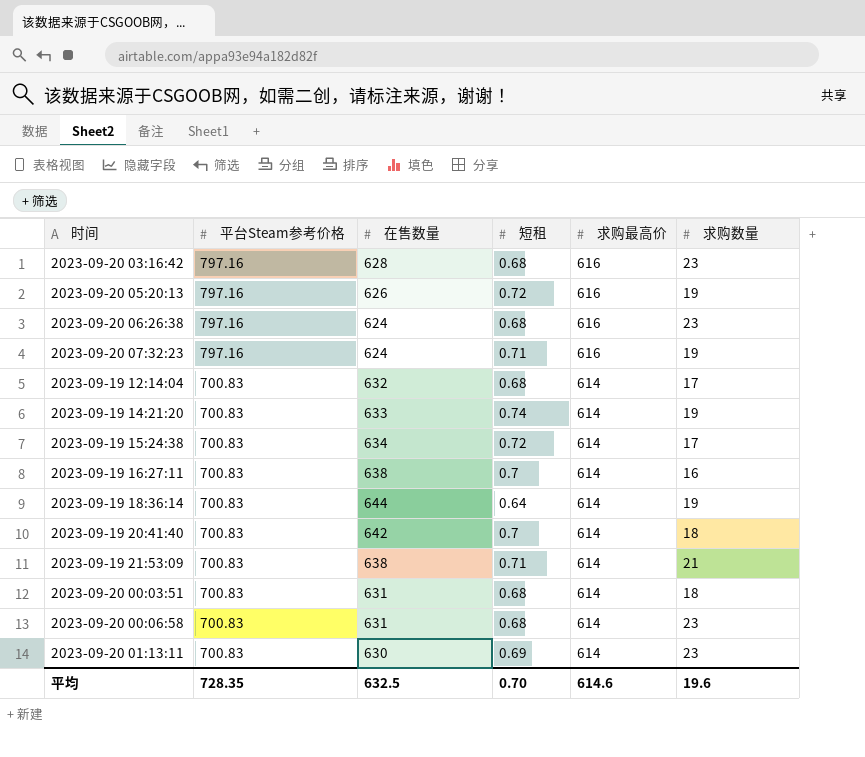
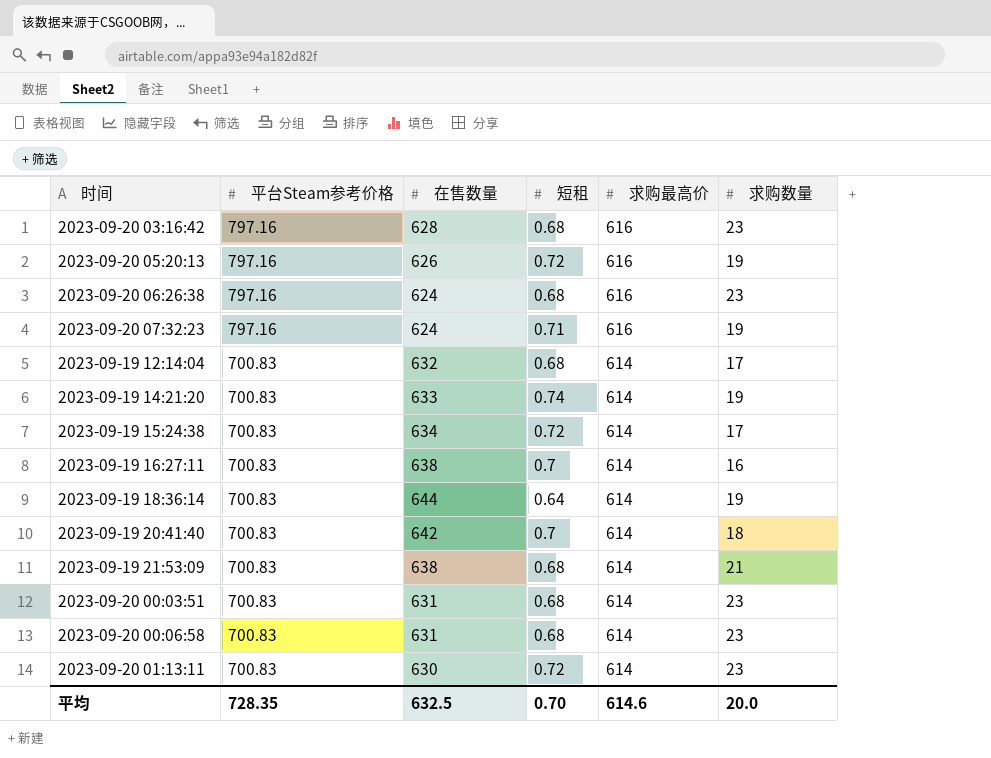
2023-09-19 21:53:09 | 短租: 0.71 -> 0.68
2023-09-20 00:03:51 | 求购数量: 18 -> 23
2023-09-20 01:13:11 | 短租: 0.69 -> 0.72
平均 | 求购数量: 19.6 -> 20.0

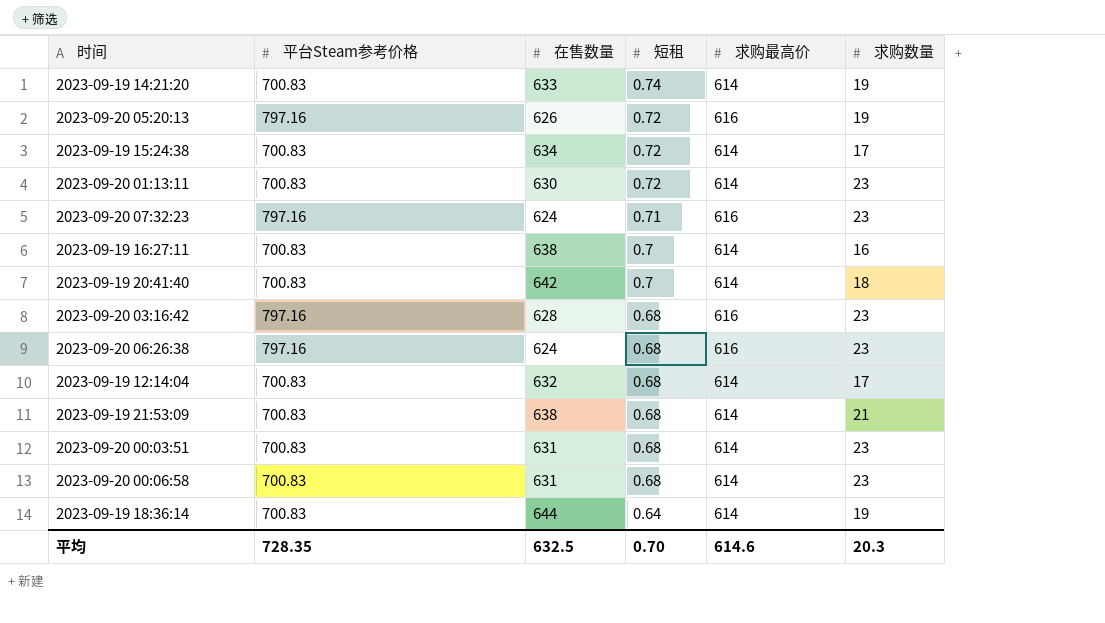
row order: 平台Steam参考价格 descending -> 短租 descending
2023-09-20 07:32:23 | 求购数量: 19 -> 23
平均 | 求购数量: 20.0 -> 20.3

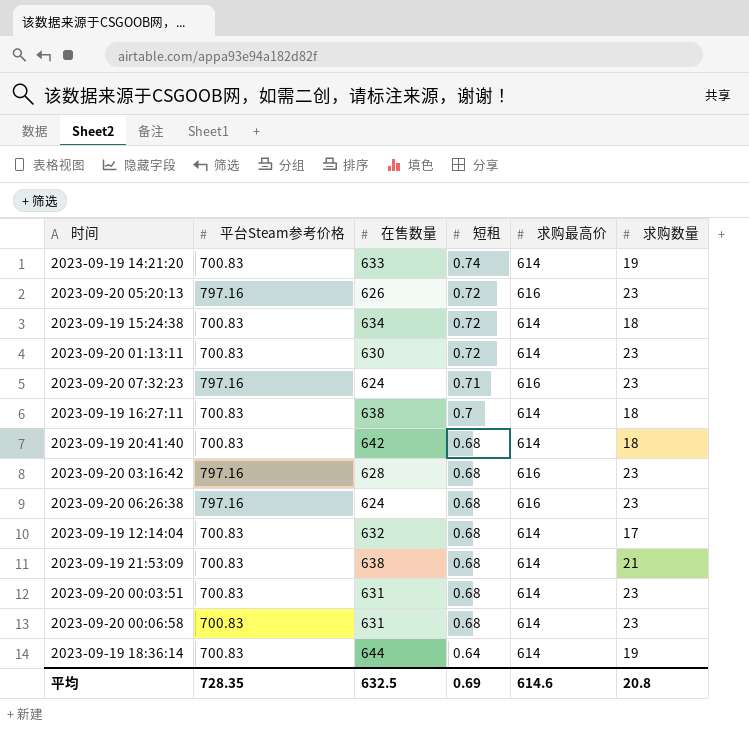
2023-09-20 05:20:13 | 求购数量: 19 -> 23
2023-09-19 15:24:38 | 求购数量: 17 -> 18
2023-09-19 16:27:11 | 求购数量: 16 -> 18
2023-09-19 20:41:40 | 短租: 0.7 -> 0.68
平均 | 短租: 0.70 -> 0.69
平均 | 求购数量: 20.3 -> 20.8

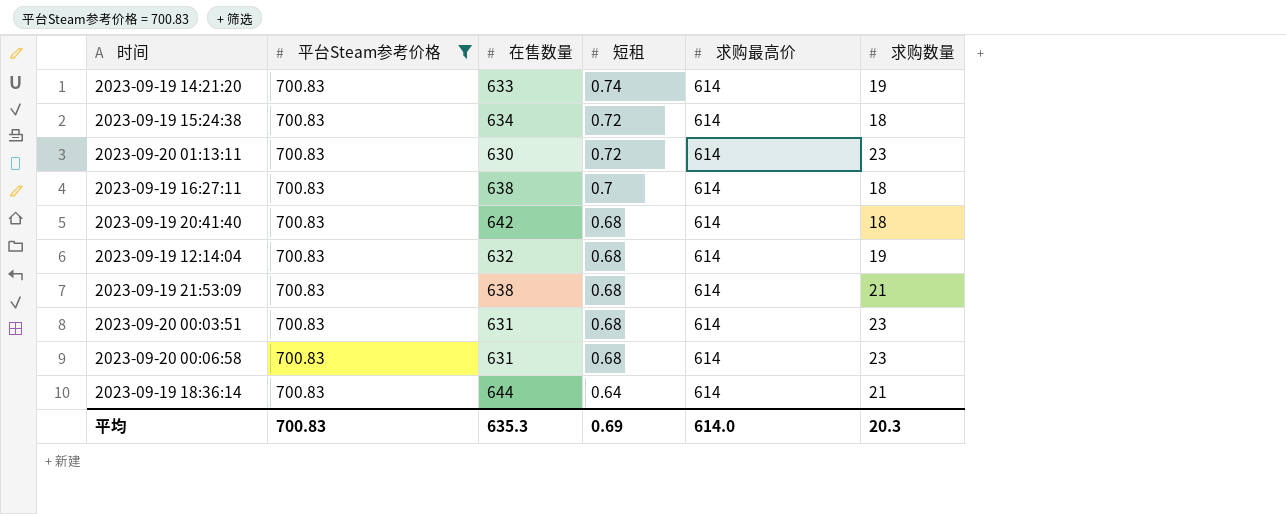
filter: none -> 平台Steam参考价格 = 700.83
2023-09-19 12:14:04 | 求购数量: 17 -> 19
2023-09-19 18:36:14 | 求购数量: 19 -> 21
平均 | 平台Steam参考价格: 728.35 -> 700.83
平均 | 在售数量: 632.5 -> 635.3
平均 | 求购最高价: 614.6 -> 614.0
平均 | 求购数量: 20.8 -> 20.3

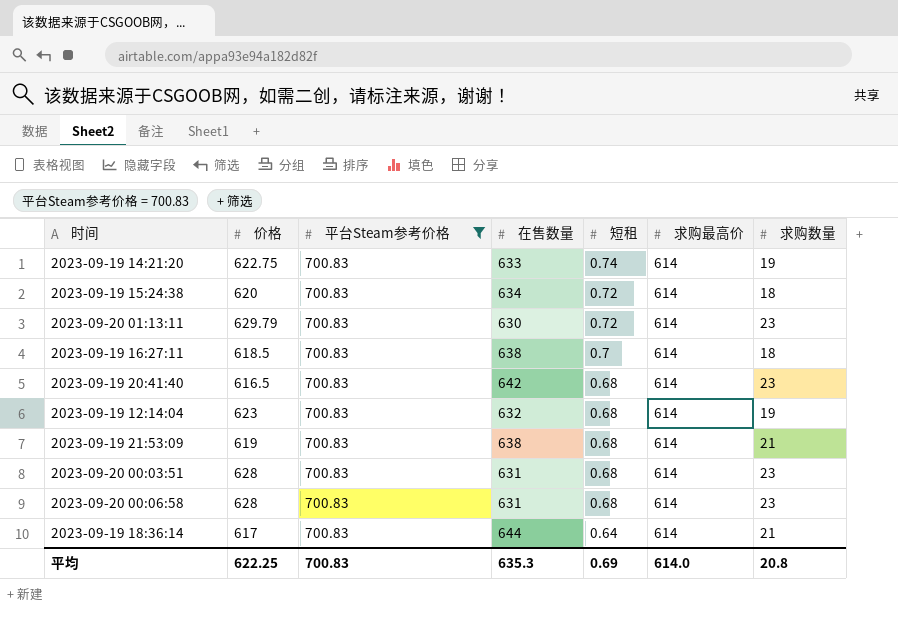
column 价格 | position: none -> 2
2023-09-19 20:41:40 | 求购数量: 18 -> 23
平均 | 求购数量: 20.3 -> 20.8

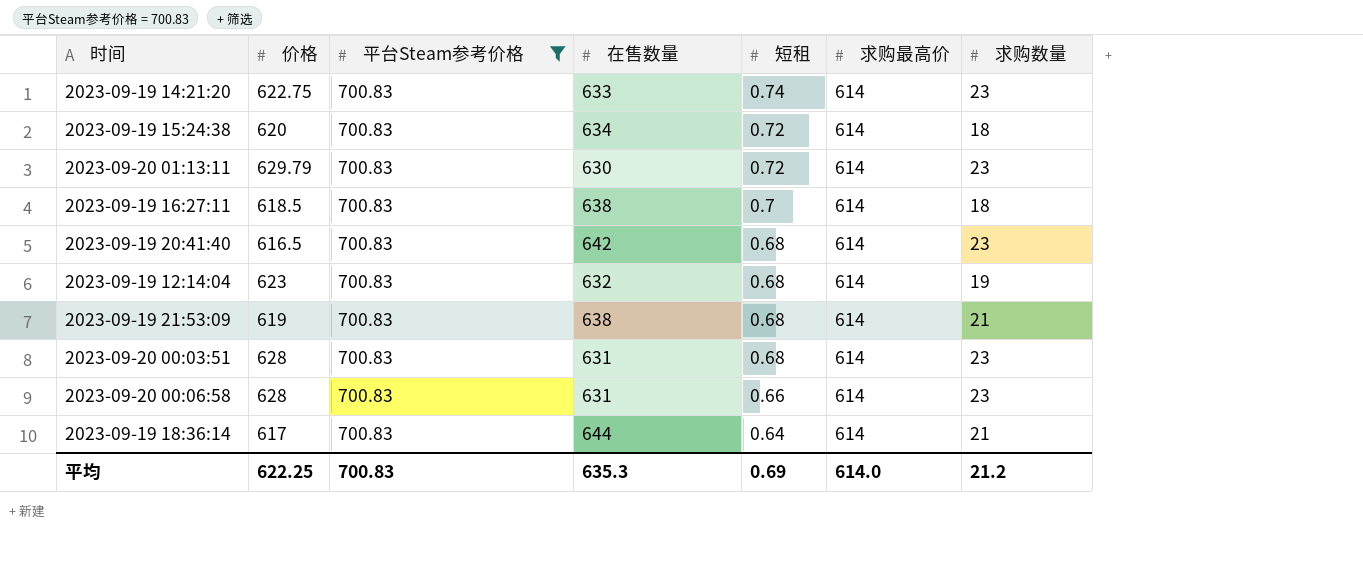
2023-09-19 14:21:20 | 求购数量: 19 -> 23
2023-09-20 00:06:58 | 短租: 0.68 -> 0.66
平均 | 求购数量: 20.8 -> 21.2

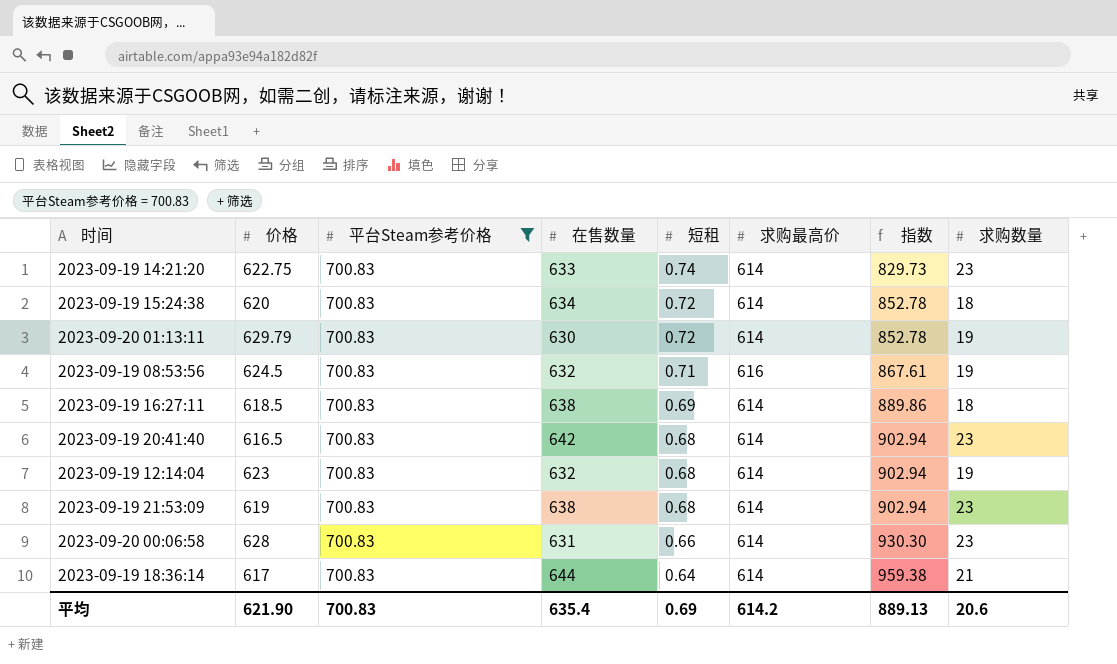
column 指数 | formula: none -> [求购最高价] / [短租]
row 2023-09-20 00:03:51: 628 | 700.83 | 631 | 0.68 | 614 | 23 -> none
2023-09-20 01:13:11 | 求购数量: 23 -> 19
row 2023-09-19 08:53:56: none -> 624.5 | 700.83 | 632 | 0.71 | 616 | 867.61 | 19
2023-09-19 16:27:11 | 短租: 0.7 -> 0.69
2023-09-19 21:53:09 | 求购数量: 21 -> 23
平均 | 价格: 622.25 -> 621.90
平均 | 在售数量: 635.3 -> 635.4
平均 | 求购最高价: 614.0 -> 614.2
平均 | 求购数量: 21.2 -> 20.6

